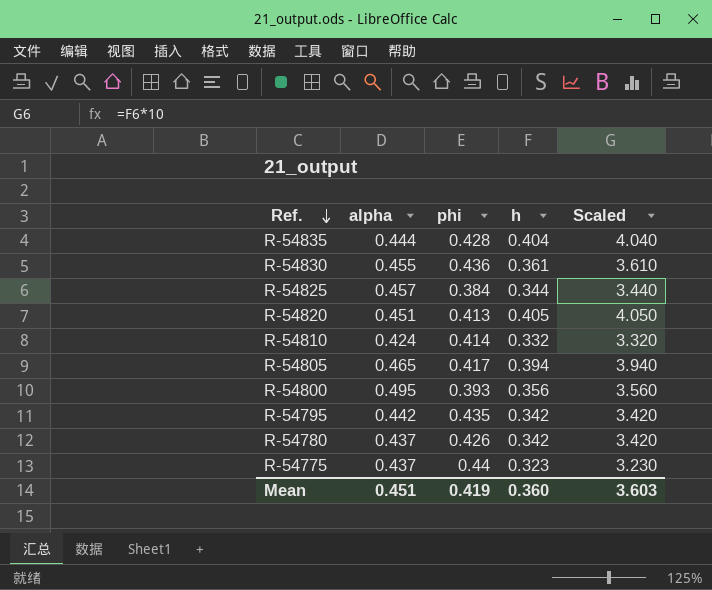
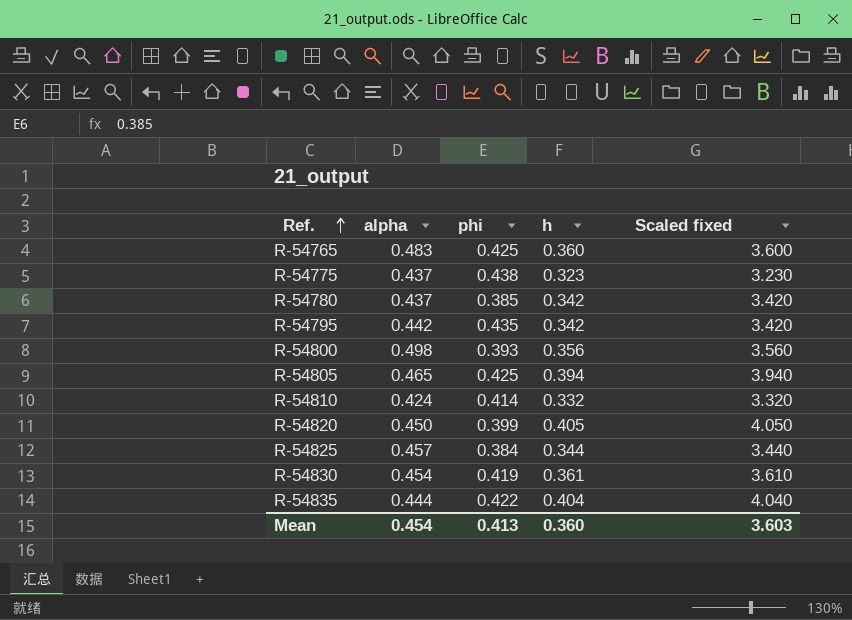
row order: Ref. descending -> Ref. ascending
column name: Scaled -> Scaled fixed
row R-54765: none -> 0.483 | 0.425 | 0.360 | 3.600
R-54775 | phi: 0.44 -> 0.438
R-54780 | phi: 0.426 -> 0.385
R-54800 | alpha: 0.495 -> 0.498
R-54805 | phi: 0.417 -> 0.425
R-54820 | alpha: 0.451 -> 0.450
R-54820 | phi: 0.413 -> 0.399
R-54830 | alpha: 0.455 -> 0.454
R-54830 | phi: 0.436 -> 0.419
R-54835 | phi: 0.428 -> 0.422
Mean | alpha: 0.451 -> 0.454
Mean | phi: 0.419 -> 0.413

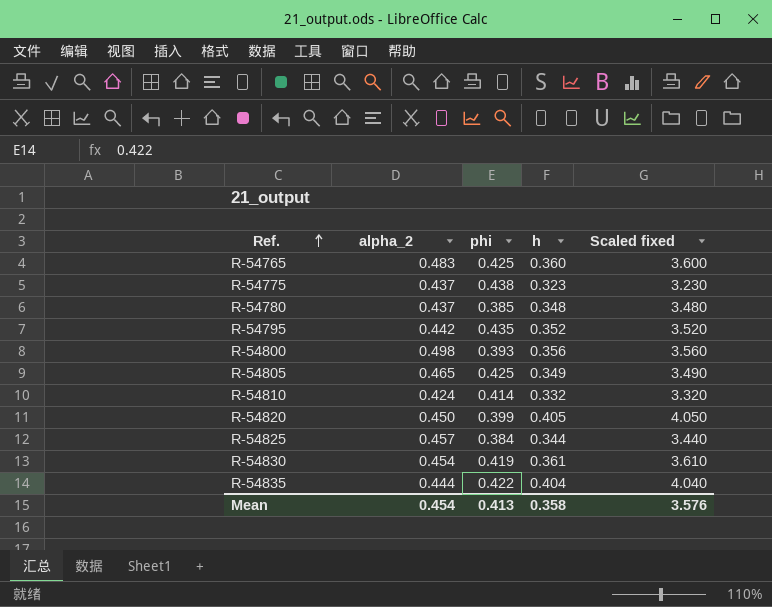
column name: alpha -> alpha_2
R-54780 | h: 0.342 -> 0.348
R-54780 | Scaled fixed: 3.420 -> 3.480
R-54795 | h: 0.342 -> 0.352
R-54795 | Scaled fixed: 3.420 -> 3.520
R-54805 | h: 0.394 -> 0.349
R-54805 | Scaled fixed: 3.940 -> 3.490
Mean | h: 0.360 -> 0.358
Mean | Scaled fixed: 3.603 -> 3.576

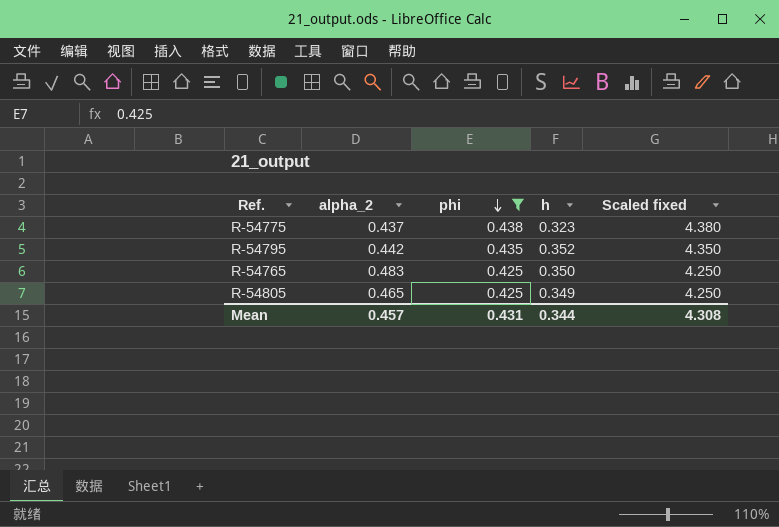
filter: none -> phi >= 0.425
row order: Ref. ascending -> phi descending
column Scaled fixed | formula: [h] * 10 -> [phi] * 10
R-54765 | h: 0.360 -> 0.350
Mean | alpha_2: 0.454 -> 0.457
Mean | phi: 0.413 -> 0.431
Mean | h: 0.358 -> 0.344
Mean | Scaled fixed: 3.576 -> 4.308

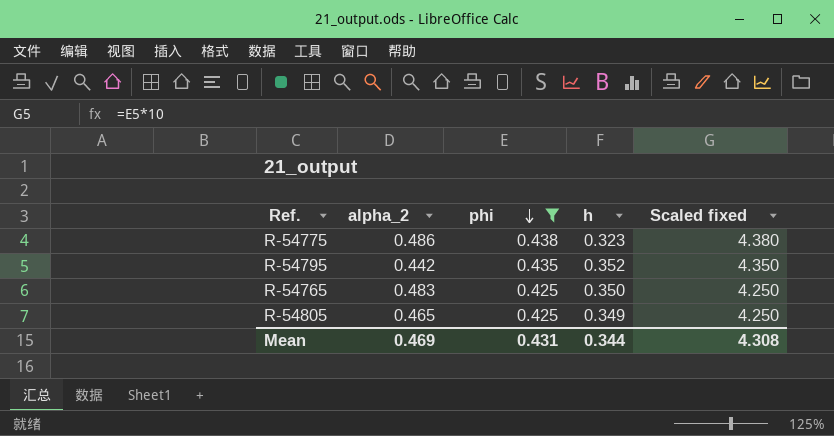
R-54775 | alpha_2: 0.437 -> 0.486
Mean | alpha_2: 0.457 -> 0.469

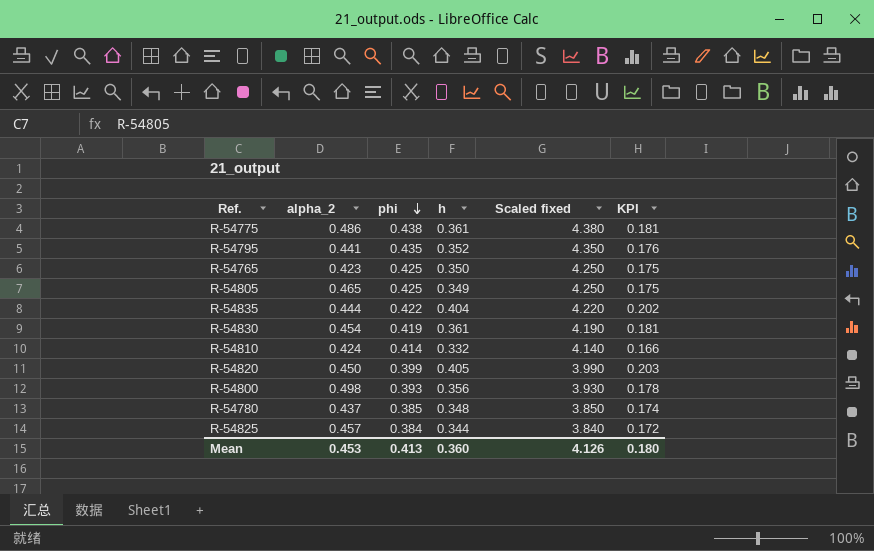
filter: phi >= 0.425 -> none
column KPI | formula: none -> [h] * 0.5
R-54775 | h: 0.323 -> 0.361
R-54795 | alpha_2: 0.442 -> 0.441
R-54765 | alpha_2: 0.483 -> 0.423
Mean | alpha_2: 0.469 -> 0.453
Mean | phi: 0.431 -> 0.413
Mean | h: 0.344 -> 0.360
Mean | Scaled fixed: 4.308 -> 4.126

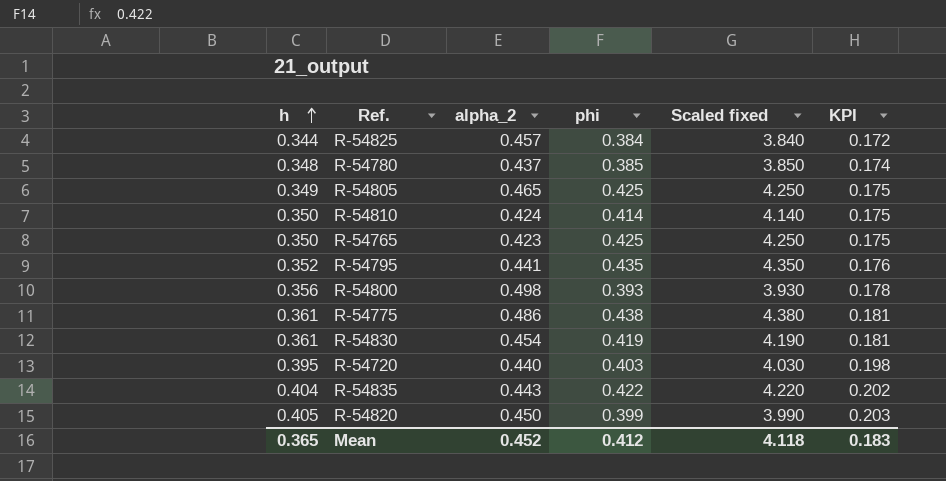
row order: phi descending -> h ascending
column h | position: 4 -> 1
R-54810 | h: 0.332 -> 0.350
R-54810 | KPI: 0.166 -> 0.175
row R-54720: none -> 0.395 | 0.440 | 0.403 | 4.030 | 0.198
R-54835 | alpha_2: 0.444 -> 0.443
Mean | h: 0.360 -> 0.365
Mean | alpha_2: 0.453 -> 0.452
Mean | phi: 0.413 -> 0.412
Mean | Scaled fixed: 4.126 -> 4.118
Mean | KPI: 0.180 -> 0.183

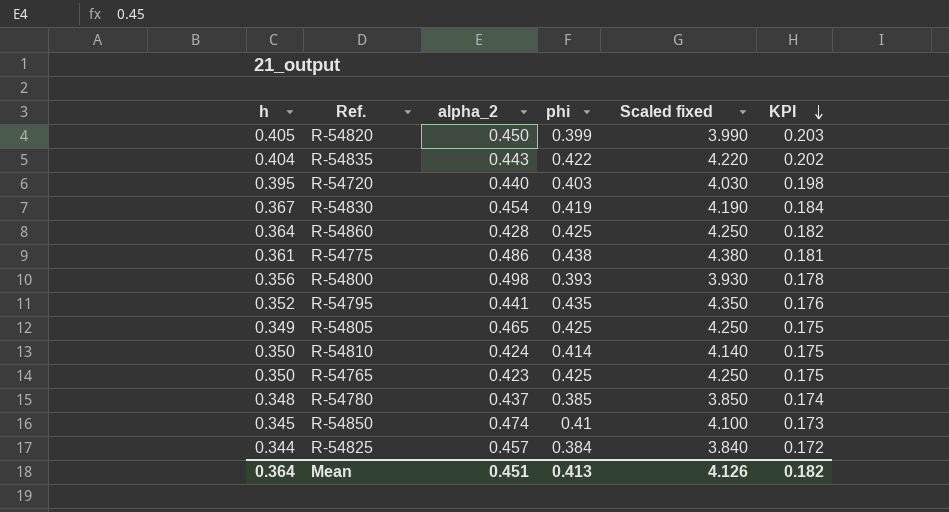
row order: h ascending -> KPI descending
R-54830 | h: 0.361 -> 0.367
R-54830 | KPI: 0.181 -> 0.184
row R-54860: none -> 0.364 | 0.428 | 0.425 | 4.250 | 0.182
row R-54850: none -> 0.345 | 0.474 | 0.41 | 4.100 | 0.173
Mean | h: 0.365 -> 0.364
Mean | alpha_2: 0.452 -> 0.451
Mean | phi: 0.412 -> 0.413
Mean | Scaled fixed: 4.118 -> 4.126
Mean | KPI: 0.183 -> 0.182

